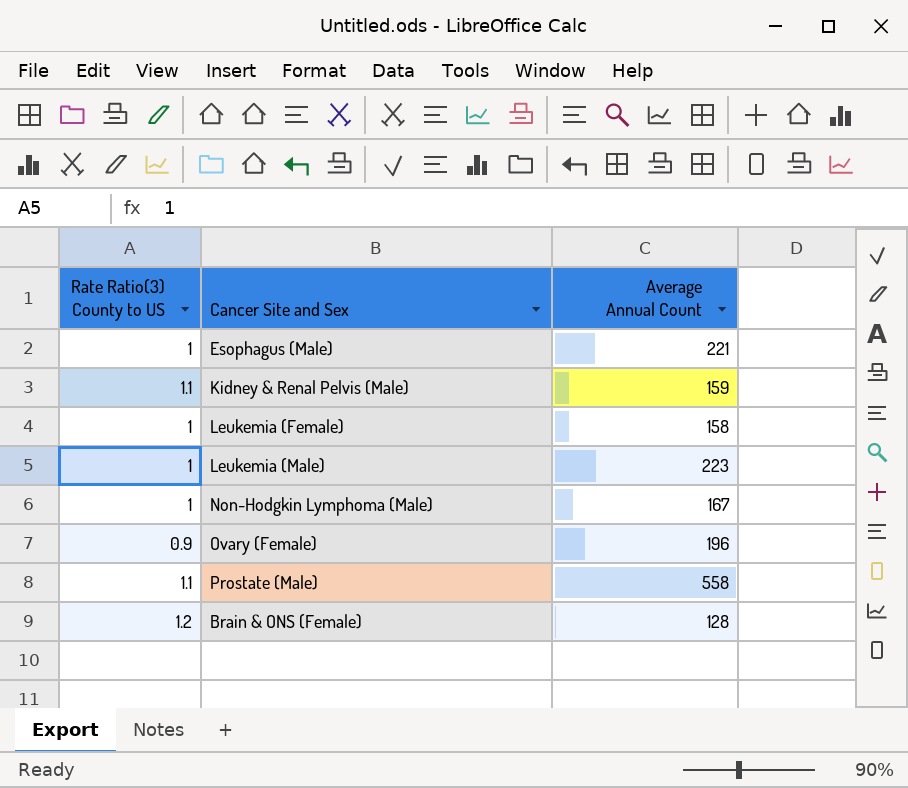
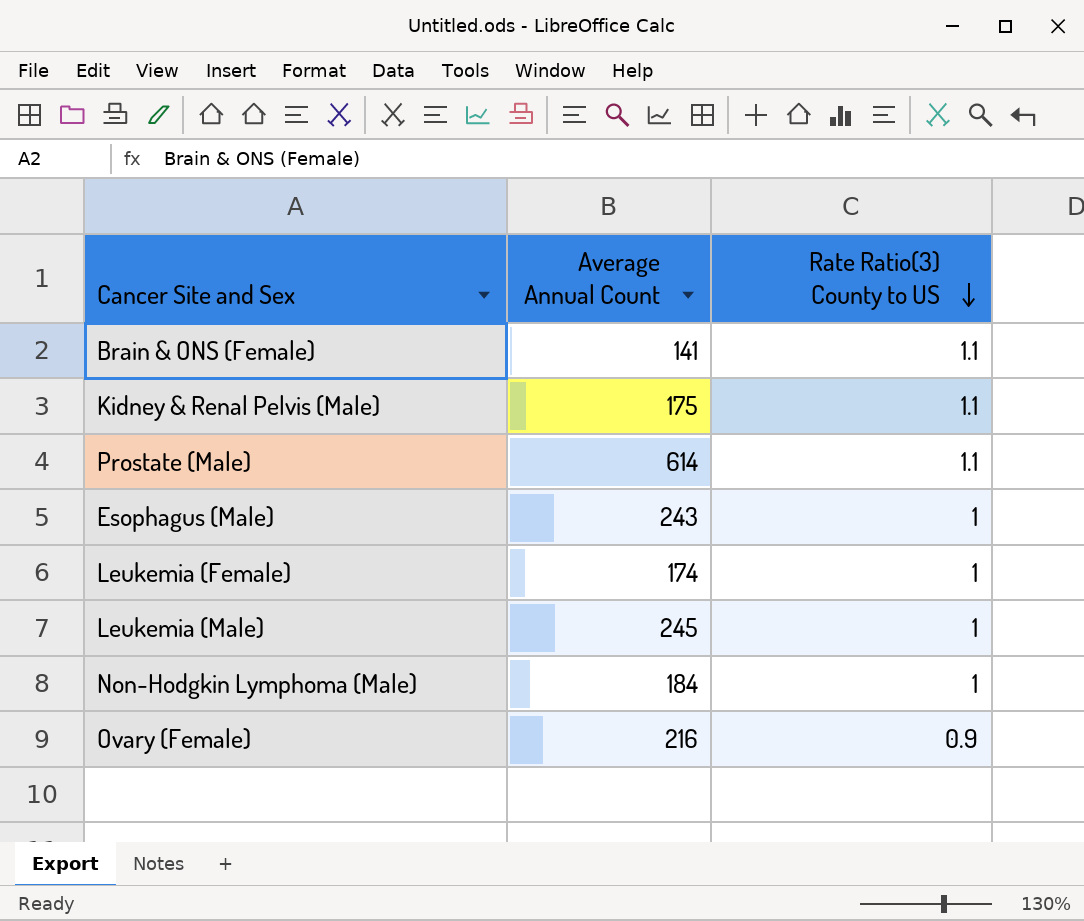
row order: none -> Rate Ratio(3) County to US descending
column Rate Ratio(3) County to US | position: 1 -> 3
Brain & ONS (Female) | Average Annual Count: 128 -> 141
Brain & ONS (Female) | Rate Ratio(3) County to US: 1.2 -> 1.1
Kidney & Renal Pelvis (Male) | Average Annual Count: 159 -> 175
Prostate (Male) | Average Annual Count: 558 -> 614
Esophagus (Male) | Average Annual Count: 221 -> 243
Leukemia (Female) | Average Annual Count: 158 -> 174
Leukemia (Male) | Average Annual Count: 223 -> 245
Non-Hodgkin Lymphoma (Male) | Average Annual Count: 167 -> 184
Ovary (Female) | Average Annual Count: 196 -> 216

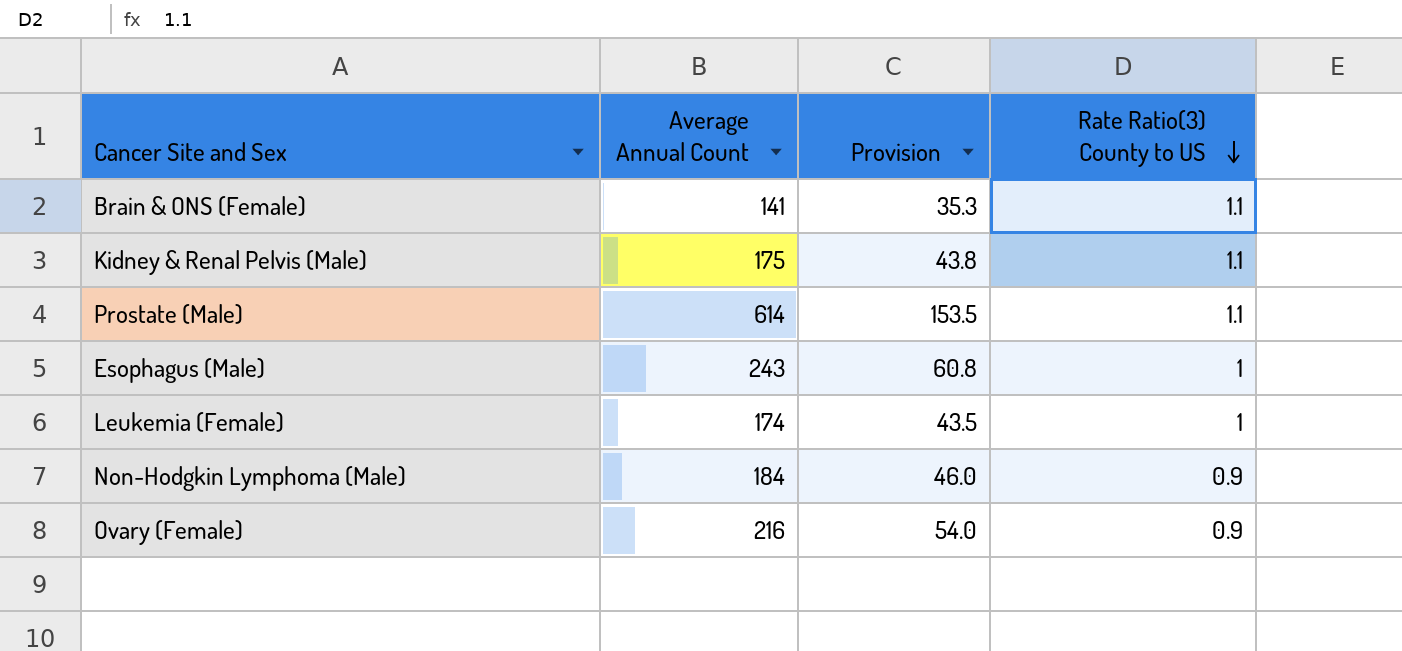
column Provision | formula: none -> [Average Annual Count] * 0.25
row Leukemia (Male): 245 | 1 -> none
Non-Hodgkin Lymphoma (Male) | Rate Ratio(3) County to US: 1 -> 0.9

